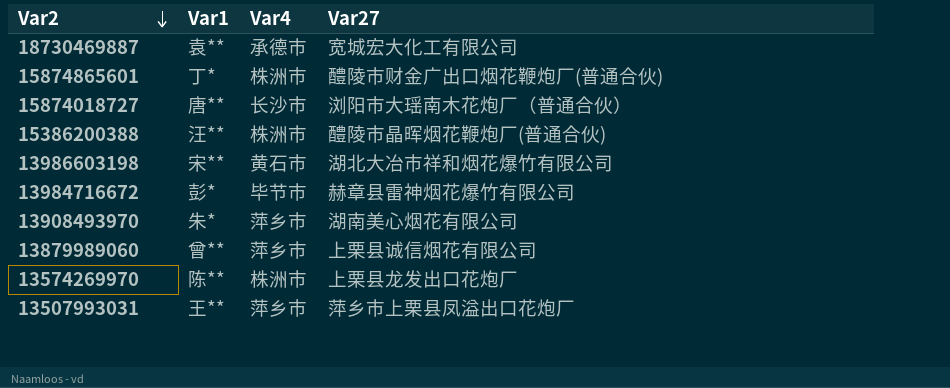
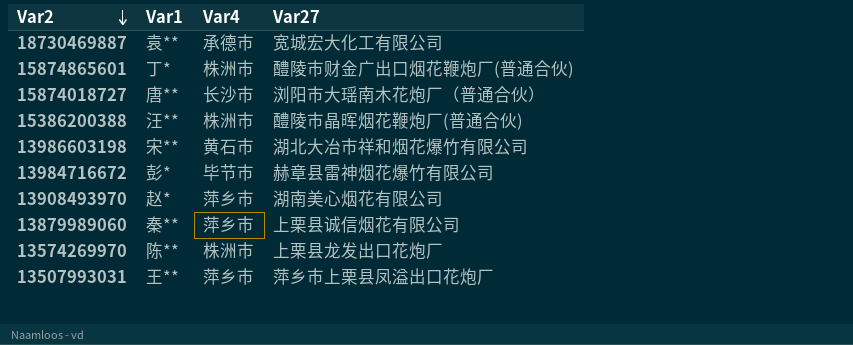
13908493970 | Var1: 朱* -> 赵*
13879989060 | Var1: 曾** -> 秦**

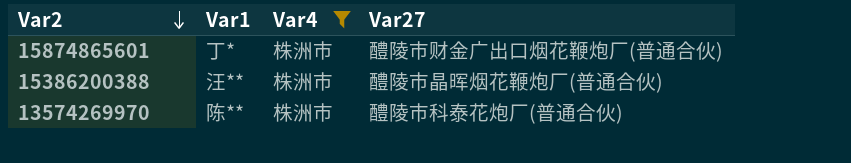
filter: none -> Var4 = 株洲市
13574269970 | Var27: 上栗县龙发出口花炮厂 -> 醴陵市科泰花炮厂(普通合伙)

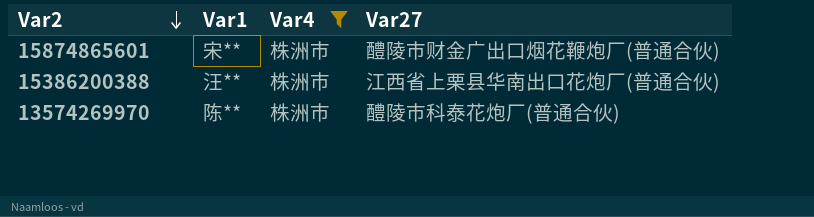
15874865601 | Var1: 丁* -> 宋**
15386200388 | Var27: 醴陵市晶晖烟花鞭炮厂(普通合伙) -> 江西省上栗县华南出口花炮厂(普通合伙)

